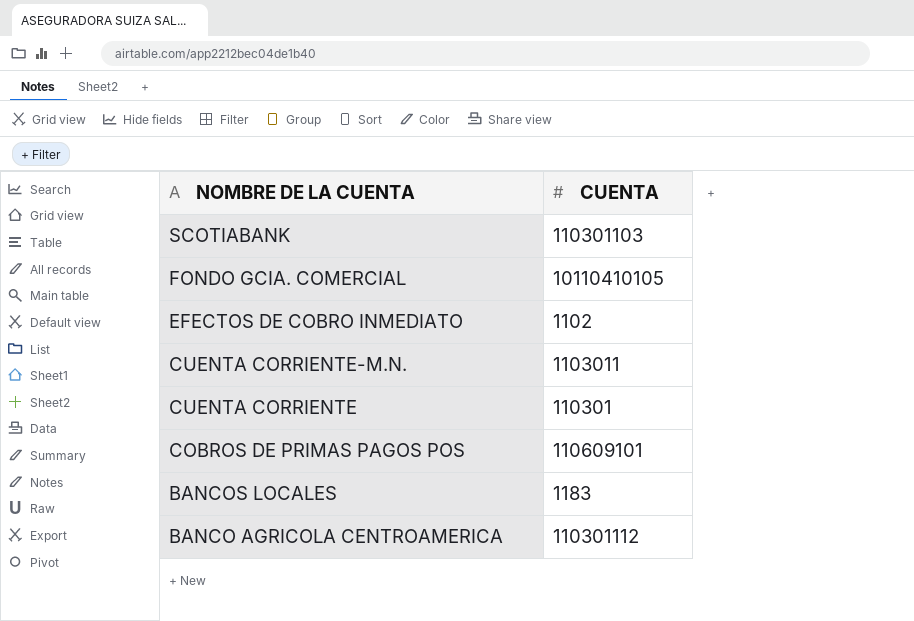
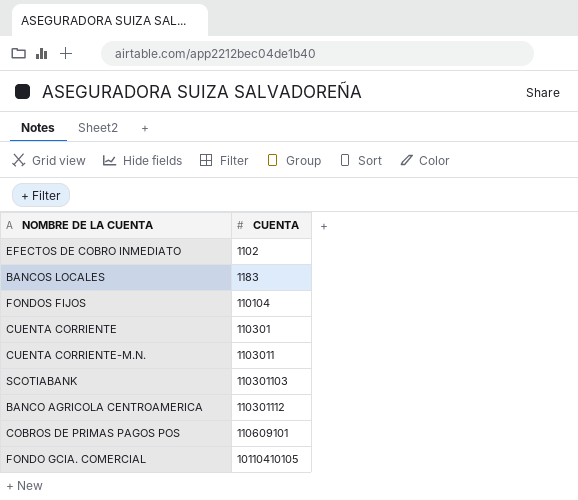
row order: NOMBRE DE LA CUENTA descending -> CUENTA ascending
row FONDOS FIJOS: none -> 110104

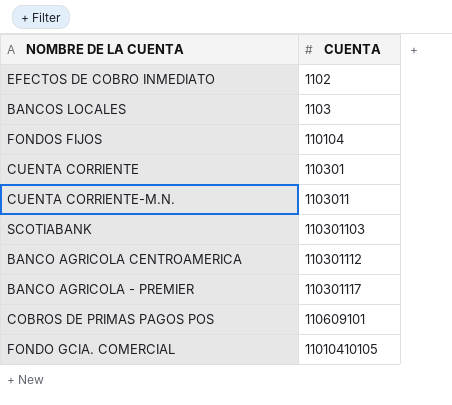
BANCOS LOCALES | CUENTA: 1183 -> 1103
row BANCO AGRICOLA - PREMIER: none -> 110301117
FONDO GCIA. COMERCIAL | CUENTA: 10110410105 -> 11010410105

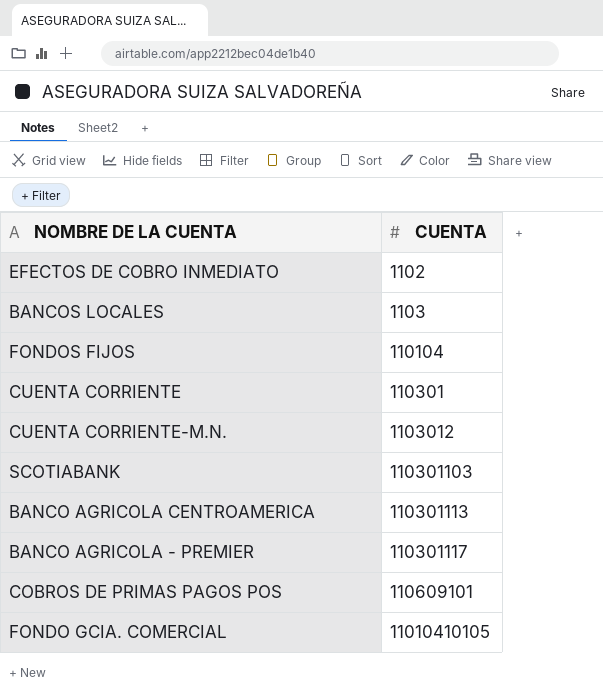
CUENTA CORRIENTE-M.N. | CUENTA: 1103011 -> 1103012
BANCO AGRICOLA CENTROAMERICA | CUENTA: 110301112 -> 110301113

